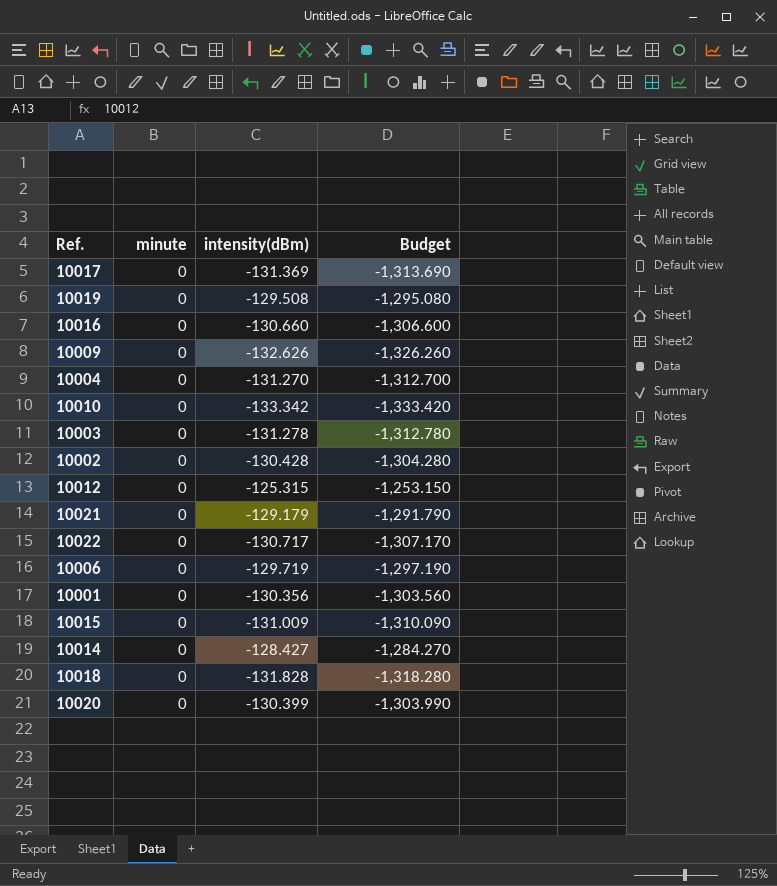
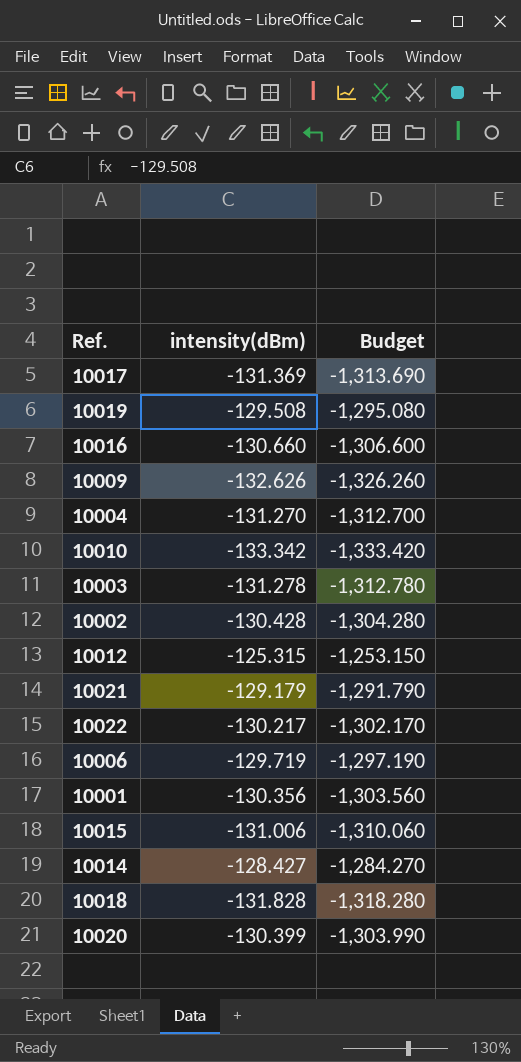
column minute | position: 2 -> none
10022 | intensity(dBm): -130.717 -> -130.217
10022 | Budget: -1,307.170 -> -1,302.170
10015 | intensity(dBm): -131.009 -> -131.006
10015 | Budget: -1,310.090 -> -1,310.060

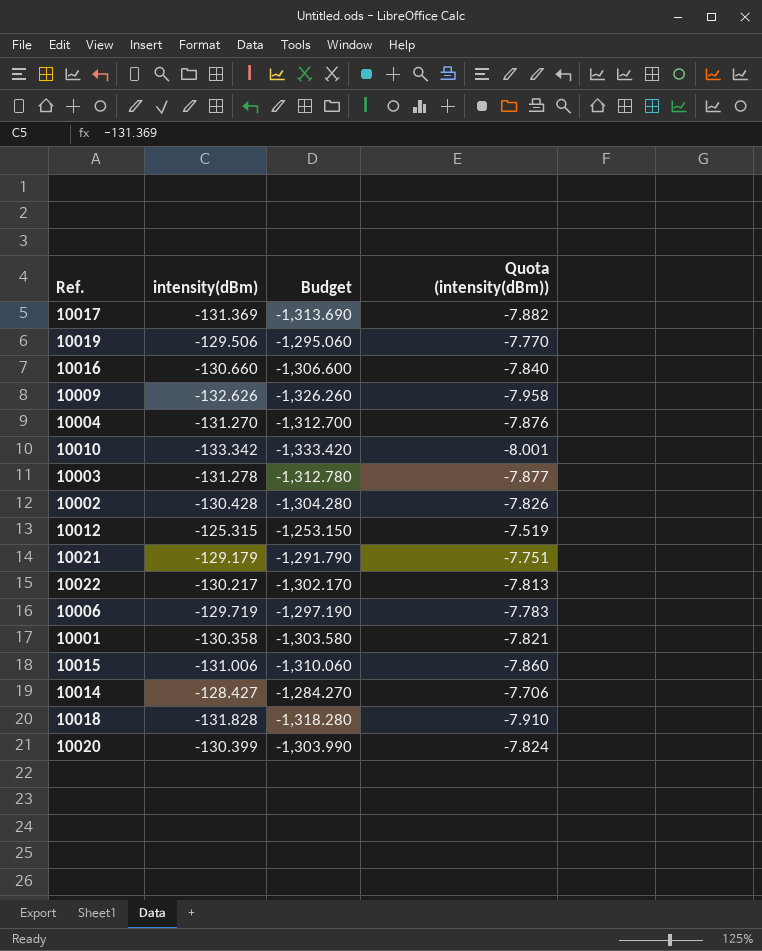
column Quota (intensity(dBm)) | formula: none -> [intensity(dBm)] * 0.06
10019 | intensity(dBm): -129.508 -> -129.506
10019 | Budget: -1,295.080 -> -1,295.060
10001 | intensity(dBm): -130.356 -> -130.358
10001 | Budget: -1,303.560 -> -1,303.580

